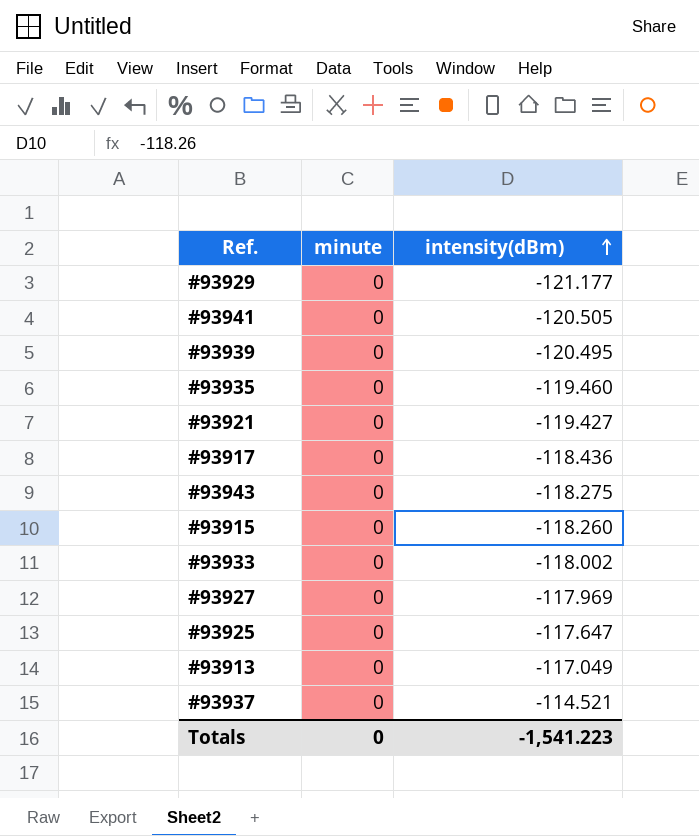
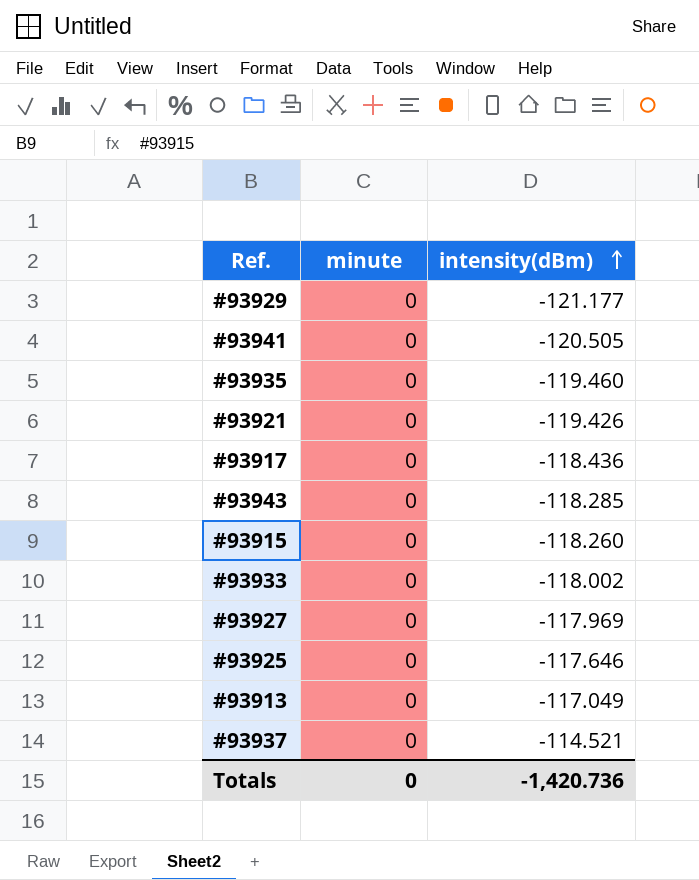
row #93939: 0 | -120.495 -> none
#93921 | intensity(dBm): -119.427 -> -119.426
#93943 | intensity(dBm): -118.275 -> -118.285
#93925 | intensity(dBm): -117.647 -> -117.646
Totals | intensity(dBm): -1,541.223 -> -1,420.736

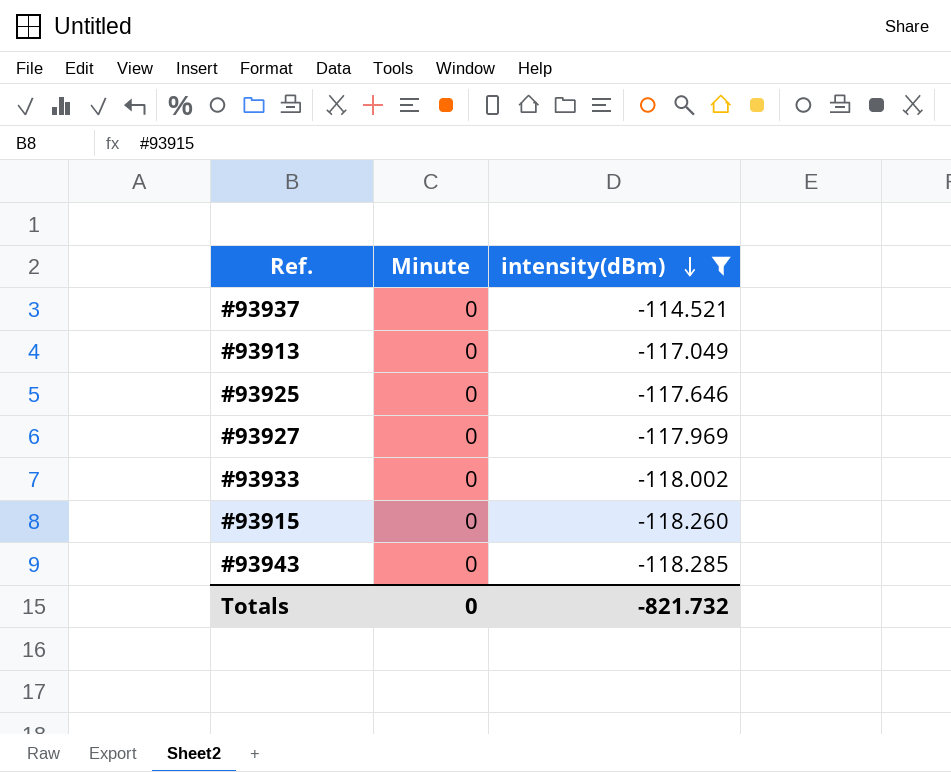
filter: none -> intensity(dBm) >= -118.285
row order: intensity(dBm) ascending -> intensity(dBm) descending
column name: minute -> Minute
Totals | intensity(dBm): -1,420.736 -> -821.732

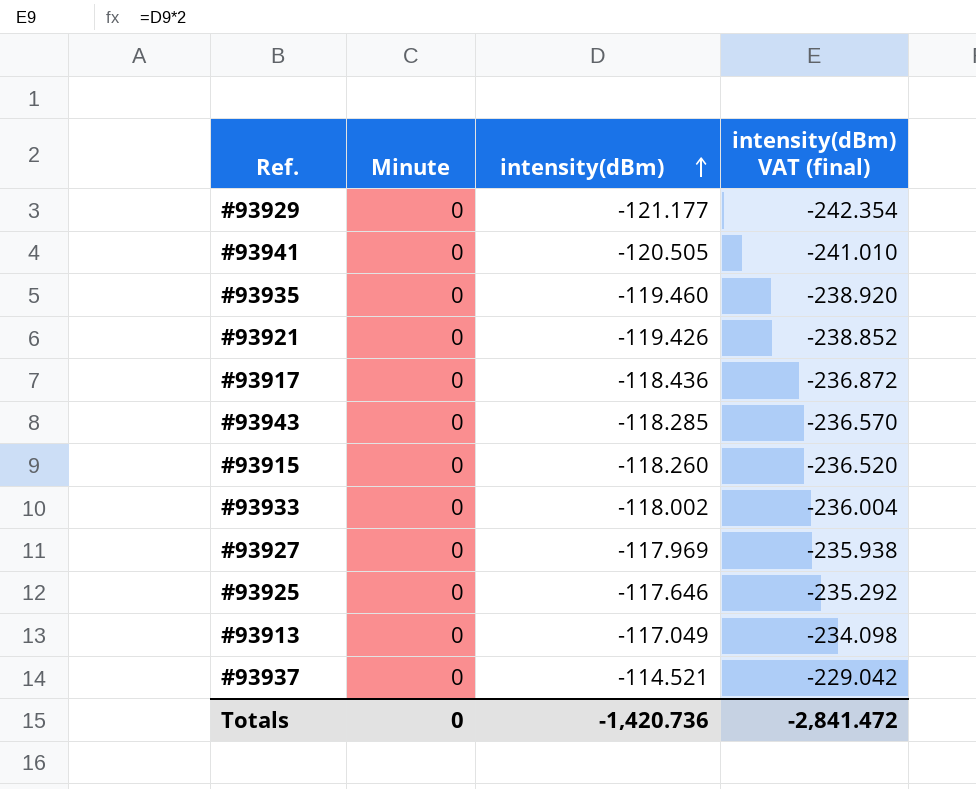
filter: intensity(dBm) >= -118.285 -> none
row order: intensity(dBm) descending -> intensity(dBm) ascending
column intensity(dBm) VAT (final) | formula: none -> [intensity(dBm)] * 2
Totals | intensity(dBm): -821.732 -> -1,420.736

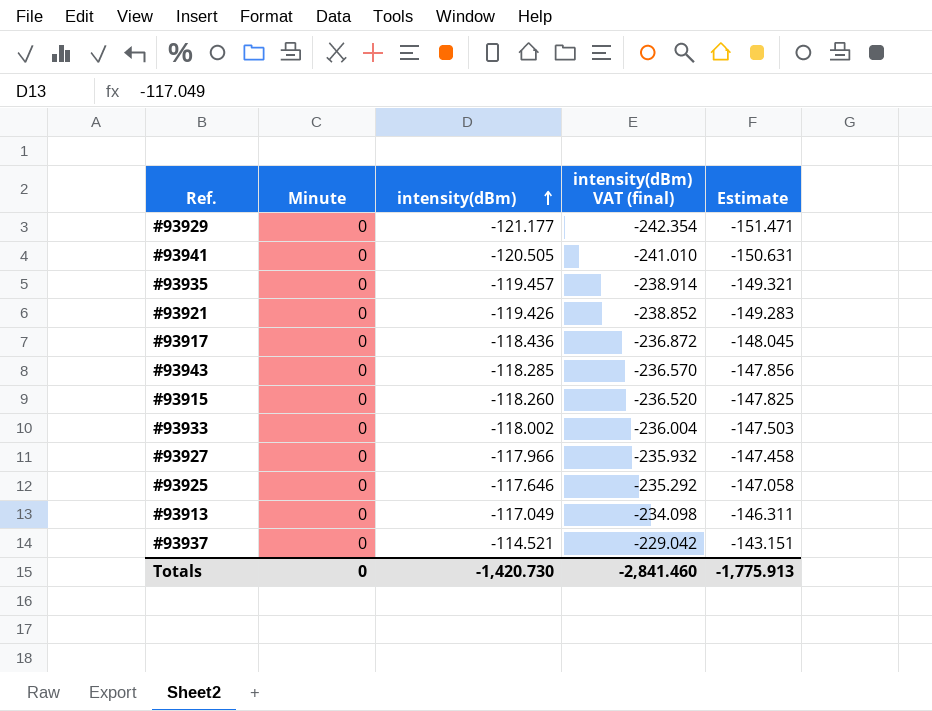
column Estimate | formula: none -> [intensity(dBm)] * 1.25
#93935 | intensity(dBm): -119.460 -> -119.457
#93935 | intensity(dBm) VAT (final): -238.920 -> -238.914
#93927 | intensity(dBm): -117.969 -> -117.966
#93927 | intensity(dBm) VAT (final): -235.938 -> -235.932
Totals | intensity(dBm): -1,420.736 -> -1,420.730
Totals | intensity(dBm) VAT (final): -2,841.472 -> -2,841.460

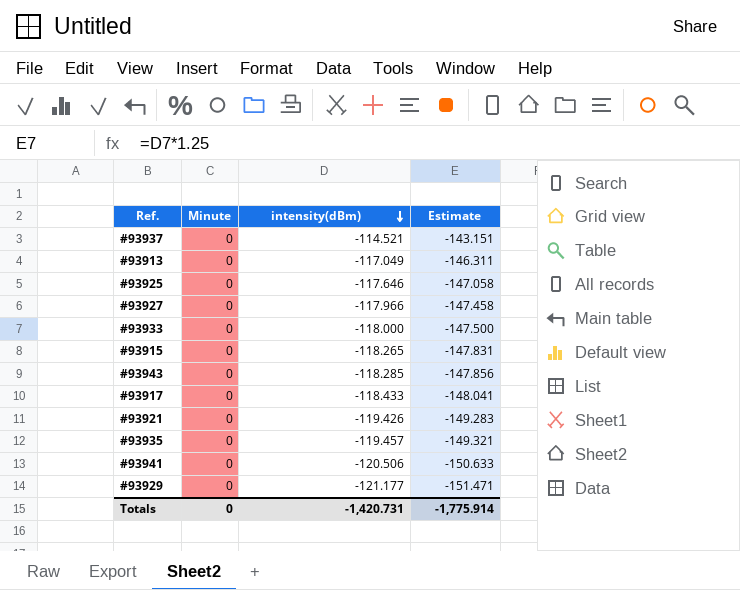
row order: intensity(dBm) ascending -> intensity(dBm) descending
column intensity(dBm) VAT (final) | formula: [intensity(dBm)] * 2 -> none
#93933 | intensity(dBm): -118.002 -> -118.000
#93933 | Estimate: -147.503 -> -147.500
#93915 | intensity(dBm): -118.260 -> -118.265
#93915 | Estimate: -147.825 -> -147.831
#93917 | intensity(dBm): -118.436 -> -118.433
#93917 | Estimate: -148.045 -> -148.041
#93941 | intensity(dBm): -120.505 -> -120.506
#93941 | Estimate: -150.631 -> -150.633
Totals | intensity(dBm): -1,420.730 -> -1,420.731
Totals | Estimate: -1,775.913 -> -1,775.914

